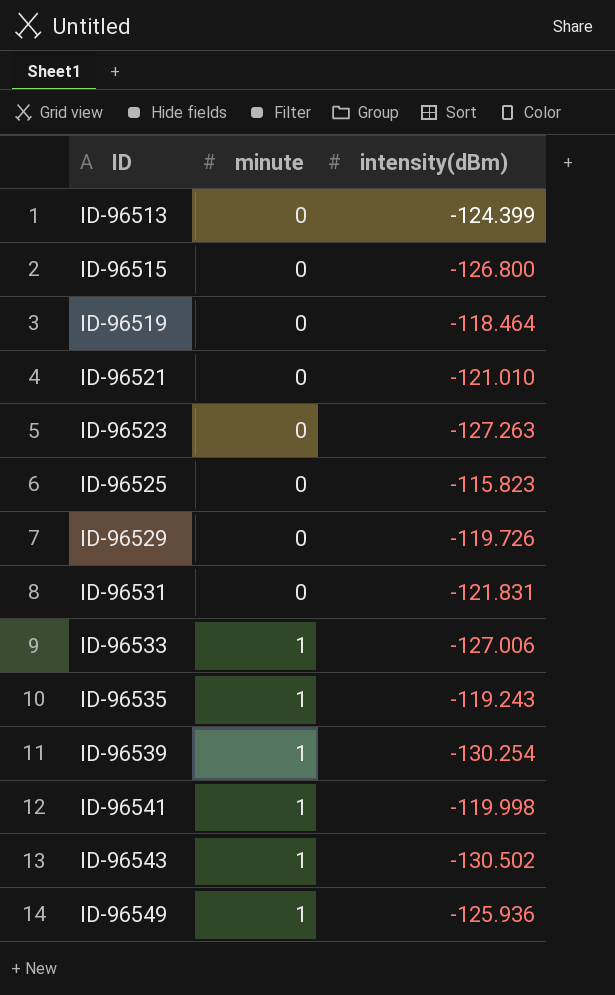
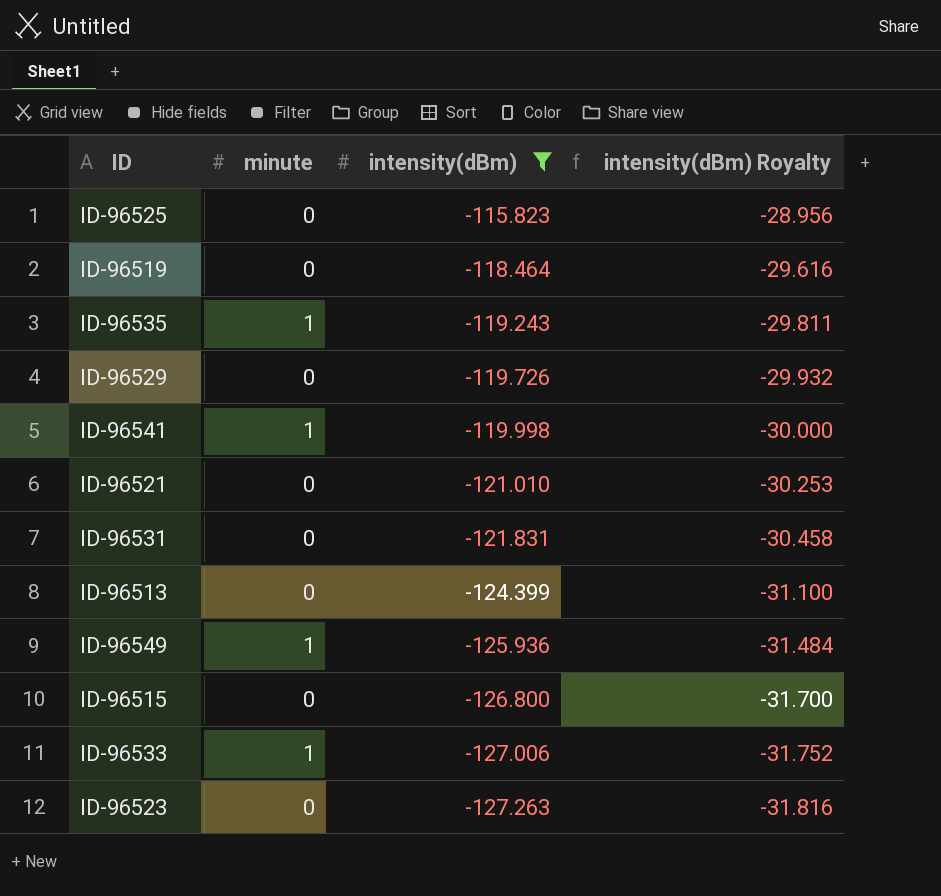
filter: none -> intensity(dBm) >= -127.263
row order: ID ascending -> intensity(dBm) descending
column intensity(dBm) Royalty | formula: none -> [intensity(dBm)] * 0.25

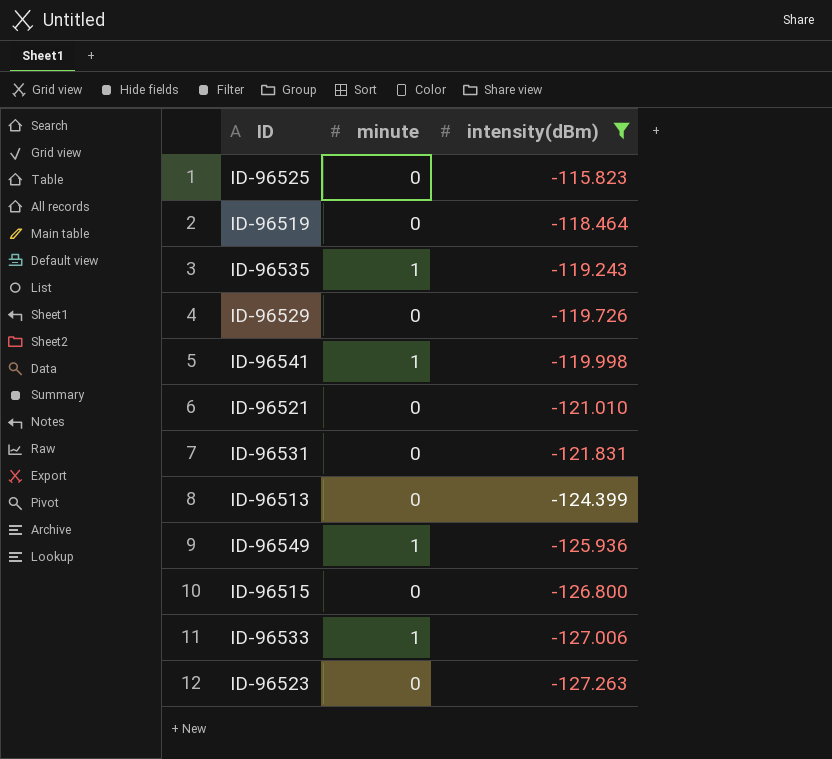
column intensity(dBm) Royalty | formula: [intensity(dBm)] * 0.25 -> none

